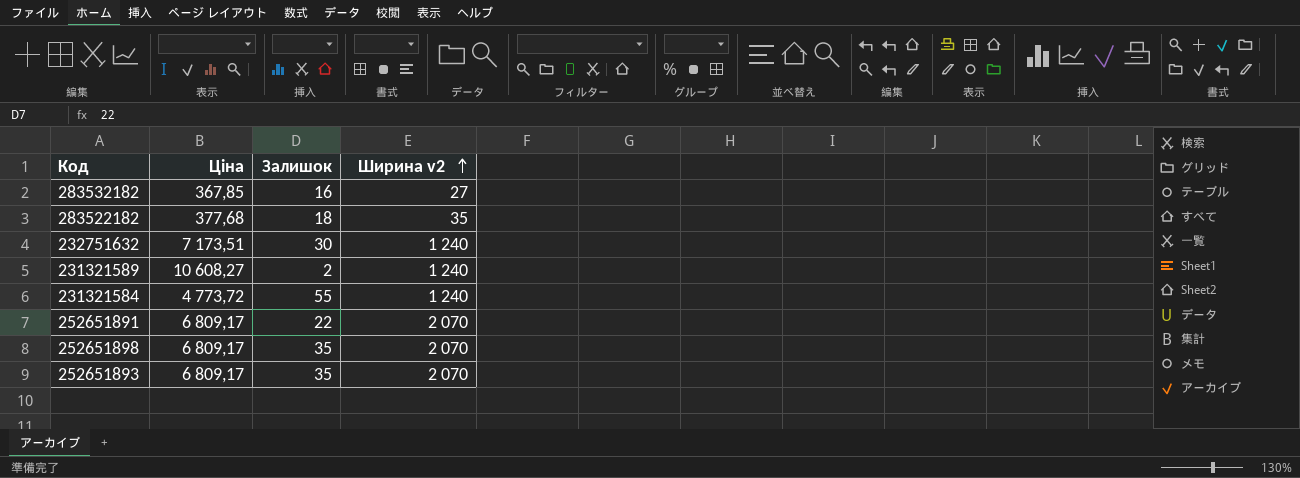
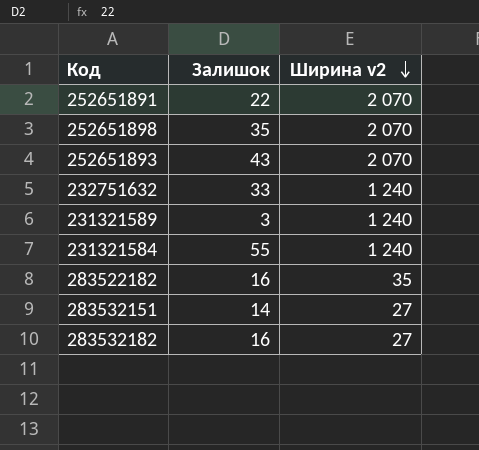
row order: Ширина v2 ascending -> Ширина v2 descending
column Ціна | position: 2 -> none
252651893 | Залишок: 35 -> 43
232751632 | Залишок: 30 -> 33
231321589 | Залишок: 2 -> 3
283522182 | Залишок: 18 -> 16
row 283532151: none -> 14 | 27

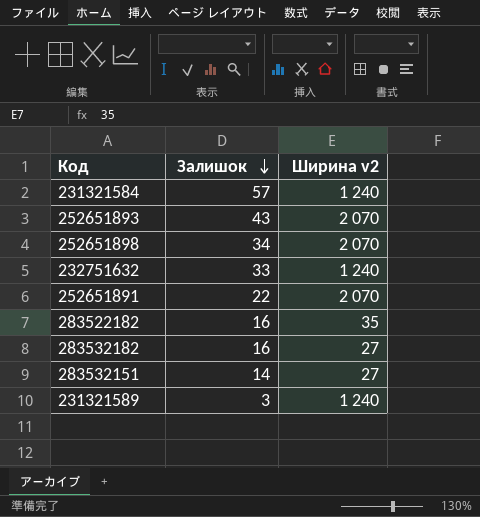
row order: Ширина v2 descending -> Залишок descending
231321584 | Залишок: 55 -> 57
252651898 | Залишок: 35 -> 34

